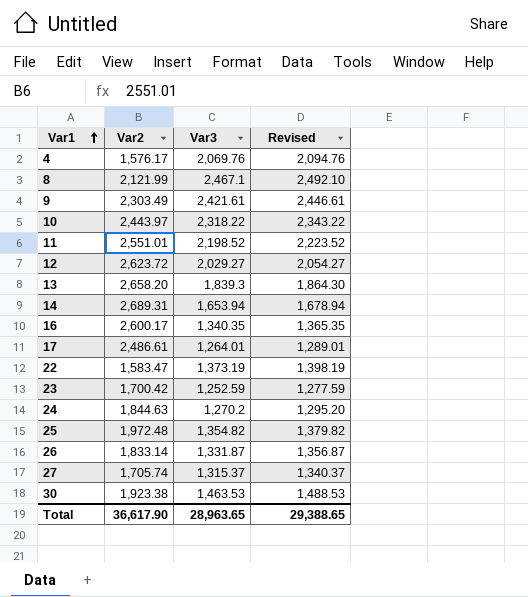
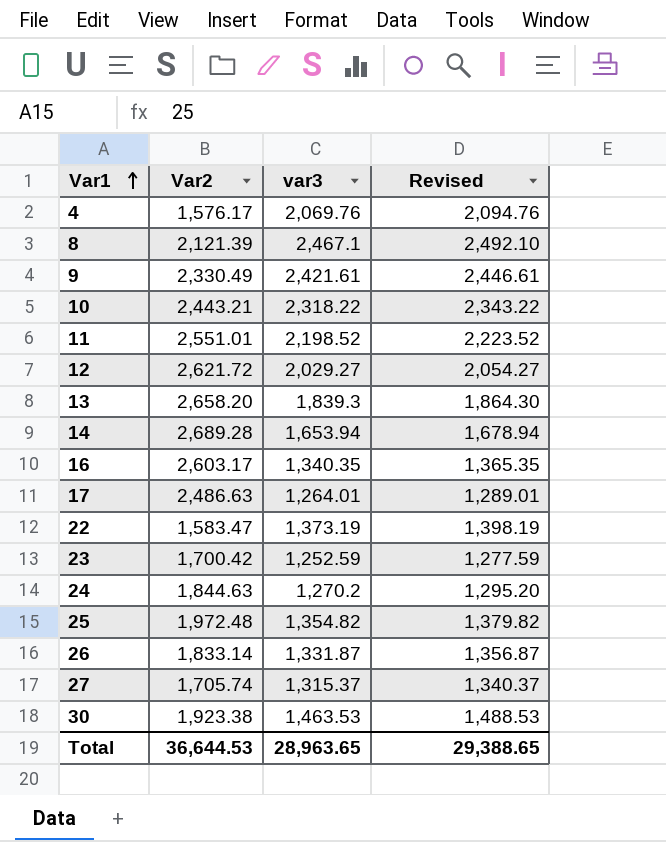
column name: Var3 -> var3
8 | Var2: 2,121.99 -> 2,121.39
9 | Var2: 2,303.49 -> 2,330.49
10 | Var2: 2,443.97 -> 2,443.21
12 | Var2: 2,623.72 -> 2,621.72
14 | Var2: 2,689.31 -> 2,689.28
16 | Var2: 2,600.17 -> 2,603.17
17 | Var2: 2,486.61 -> 2,486.63
Total | Var2: 36,617.90 -> 36,644.53

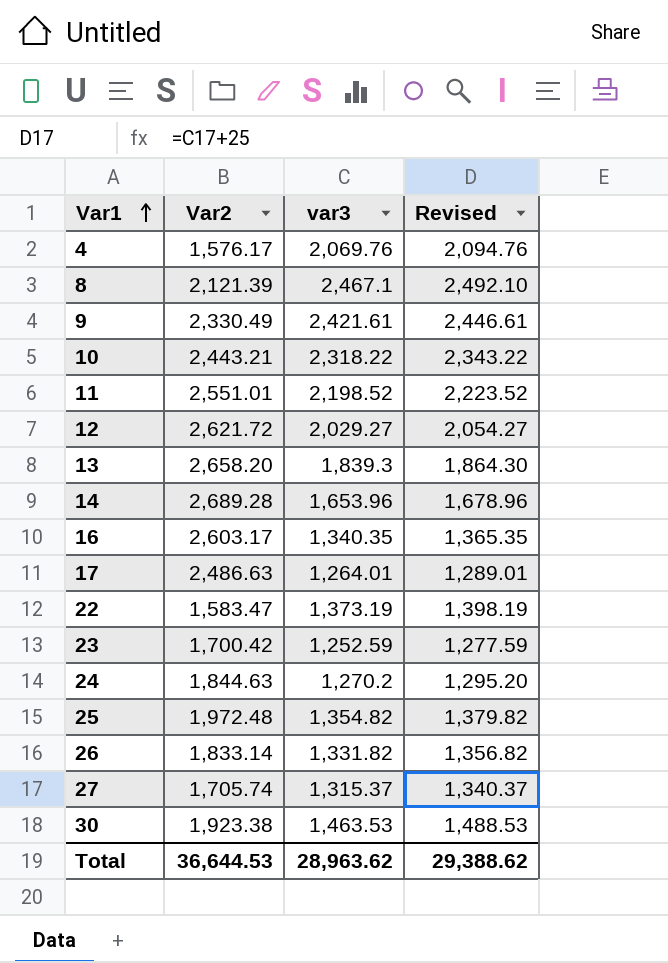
14 | var3: 1,653.94 -> 1,653.96
14 | Revised: 1,678.94 -> 1,678.96
26 | var3: 1,331.87 -> 1,331.82
26 | Revised: 1,356.87 -> 1,356.82
Total | var3: 28,963.65 -> 28,963.62
Total | Revised: 29,388.65 -> 29,388.62

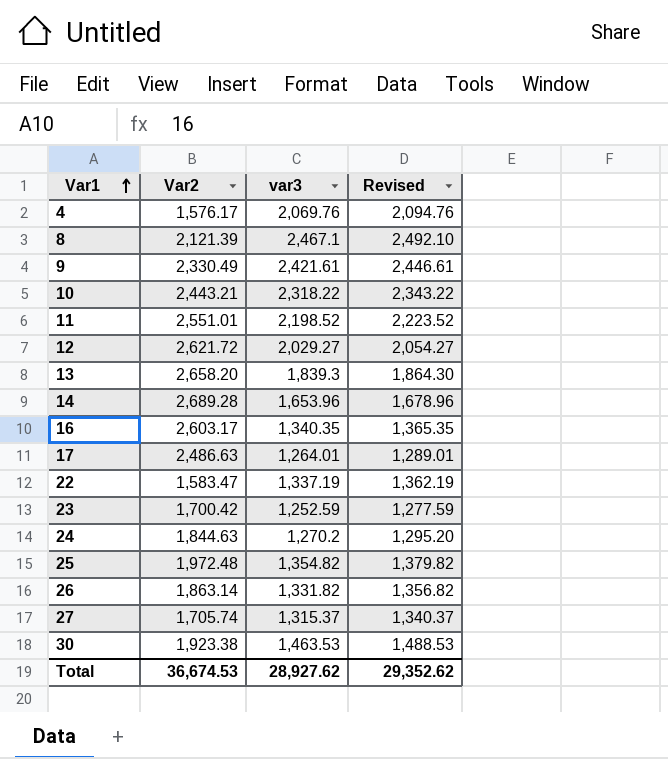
22 | var3: 1,373.19 -> 1,337.19
22 | Revised: 1,398.19 -> 1,362.19
26 | Var2: 1,833.14 -> 1,863.14
Total | Var2: 36,644.53 -> 36,674.53
Total | var3: 28,963.62 -> 28,927.62
Total | Revised: 29,388.62 -> 29,352.62

